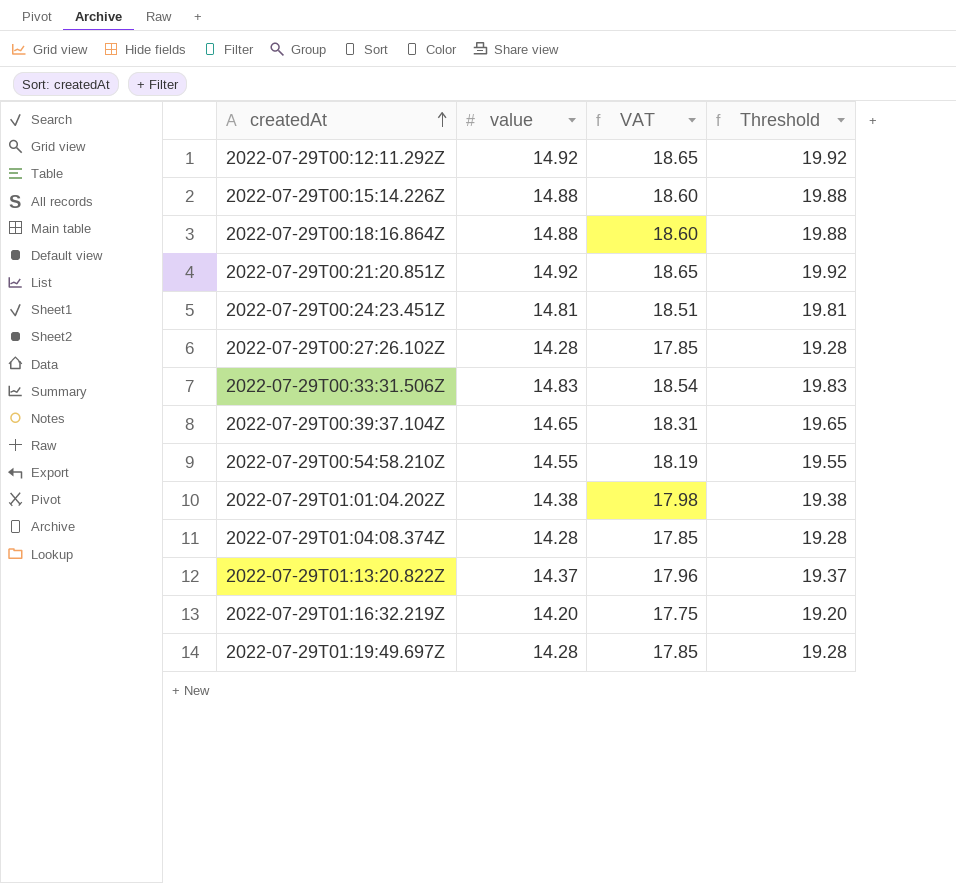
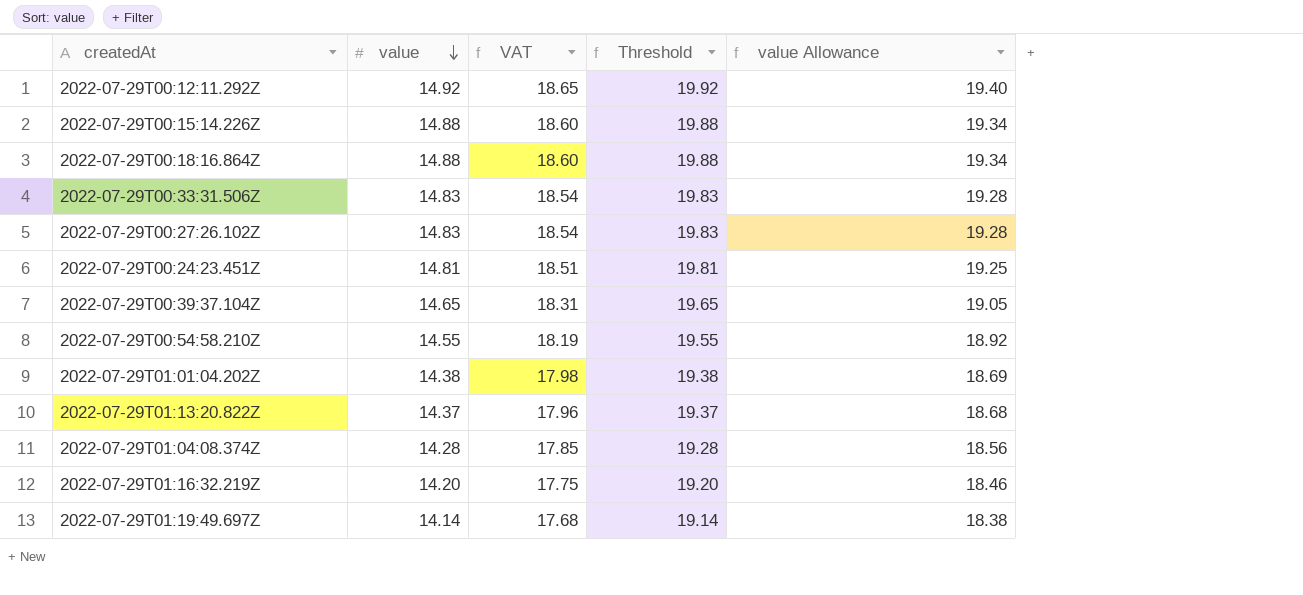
row order: createdAt ascending -> value descending
column value Allowance | formula: none -> [value] * 1.3
row 2022-07-29T00:21:20.851Z: 14.92 | 18.65 | 19.92 -> none
2022-07-29T00:27:26.102Z | value: 14.28 -> 14.83
2022-07-29T00:27:26.102Z | VAT: 17.85 -> 18.54
2022-07-29T00:27:26.102Z | Threshold: 19.28 -> 19.83
2022-07-29T01:19:49.697Z | value: 14.28 -> 14.14
2022-07-29T01:19:49.697Z | VAT: 17.85 -> 17.68
2022-07-29T01:19:49.697Z | Threshold: 19.28 -> 19.14

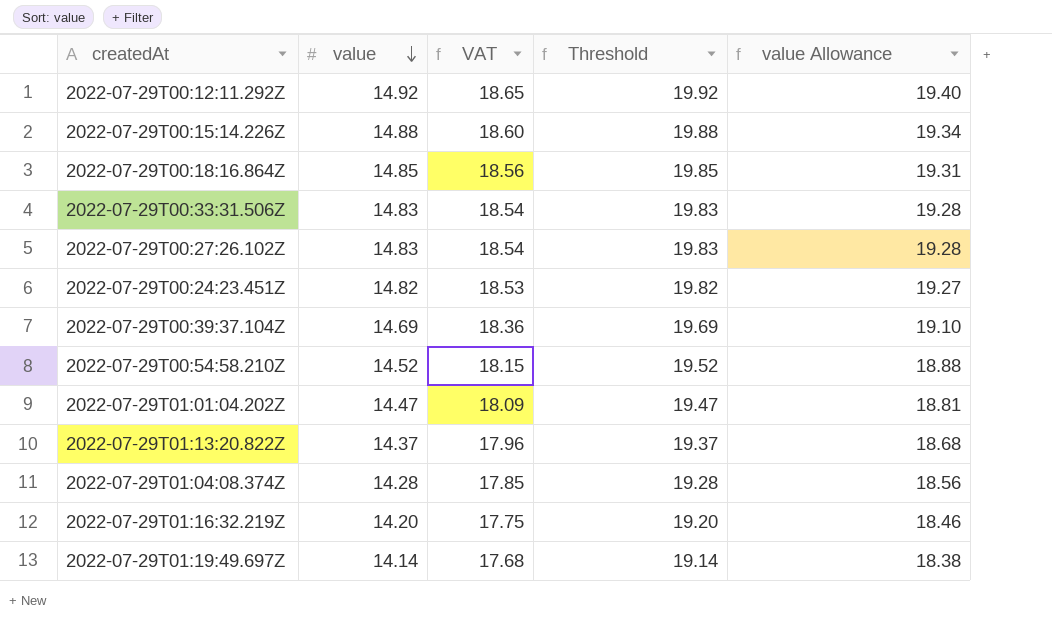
2022-07-29T00:18:16.864Z | value: 14.88 -> 14.85
2022-07-29T00:18:16.864Z | VAT: 18.60 -> 18.56
2022-07-29T00:18:16.864Z | Threshold: 19.88 -> 19.85
2022-07-29T00:18:16.864Z | value Allowance: 19.34 -> 19.31
2022-07-29T00:24:23.451Z | value: 14.81 -> 14.82
2022-07-29T00:24:23.451Z | VAT: 18.51 -> 18.53
2022-07-29T00:24:23.451Z | Threshold: 19.81 -> 19.82
2022-07-29T00:24:23.451Z | value Allowance: 19.25 -> 19.27
2022-07-29T00:39:37.104Z | value: 14.65 -> 14.69
2022-07-29T00:39:37.104Z | VAT: 18.31 -> 18.36
2022-07-29T00:39:37.104Z | Threshold: 19.65 -> 19.69
2022-07-29T00:39:37.104Z | value Allowance: 19.05 -> 19.10
2022-07-29T00:54:58.210Z | value: 14.55 -> 14.52
2022-07-29T00:54:58.210Z | VAT: 18.19 -> 18.15
2022-07-29T00:54:58.210Z | Threshold: 19.55 -> 19.52
2022-07-29T00:54:58.210Z | value Allowance: 18.92 -> 18.88
2022-07-29T01:01:04.202Z | value: 14.38 -> 14.47
2022-07-29T01:01:04.202Z | VAT: 17.98 -> 18.09
2022-07-29T01:01:04.202Z | Threshold: 19.38 -> 19.47
2022-07-29T01:01:04.202Z | value Allowance: 18.69 -> 18.81

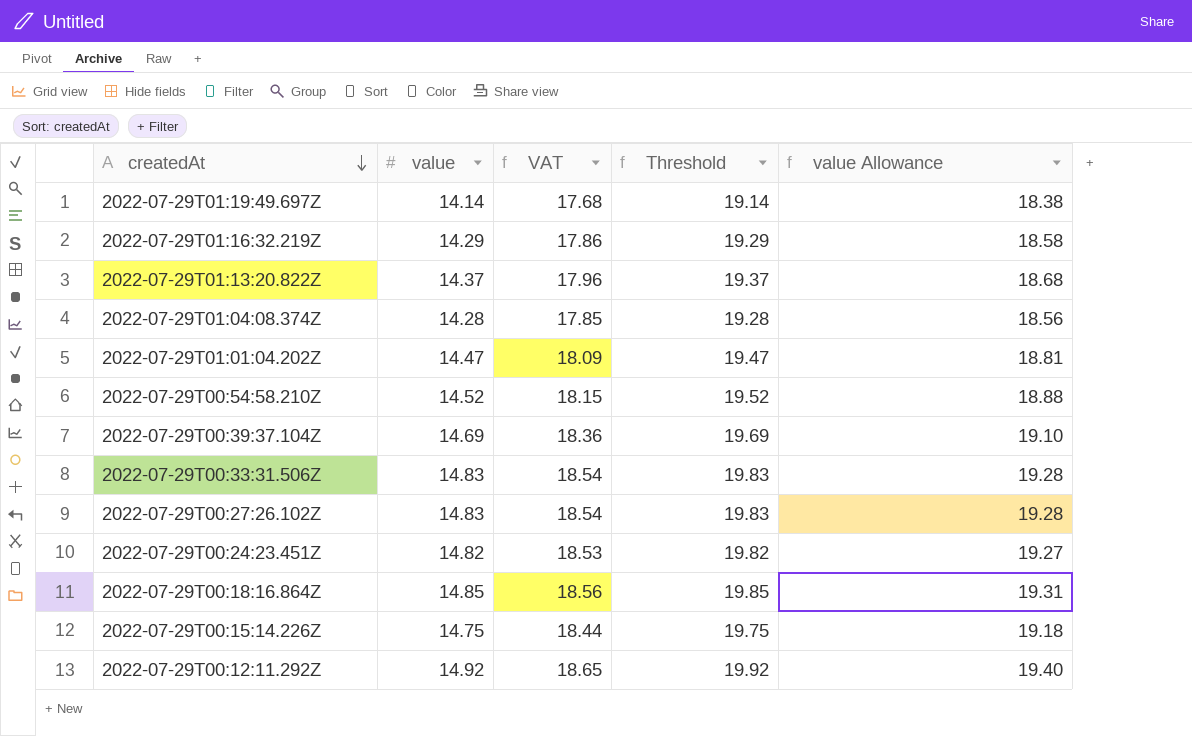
row order: value descending -> createdAt descending
2022-07-29T01:16:32.219Z | value: 14.20 -> 14.29
2022-07-29T01:16:32.219Z | VAT: 17.75 -> 17.86
2022-07-29T01:16:32.219Z | Threshold: 19.20 -> 19.29
2022-07-29T01:16:32.219Z | value Allowance: 18.46 -> 18.58
2022-07-29T00:15:14.226Z | value: 14.88 -> 14.75
2022-07-29T00:15:14.226Z | VAT: 18.60 -> 18.44
2022-07-29T00:15:14.226Z | Threshold: 19.88 -> 19.75
2022-07-29T00:15:14.226Z | value Allowance: 19.34 -> 19.18

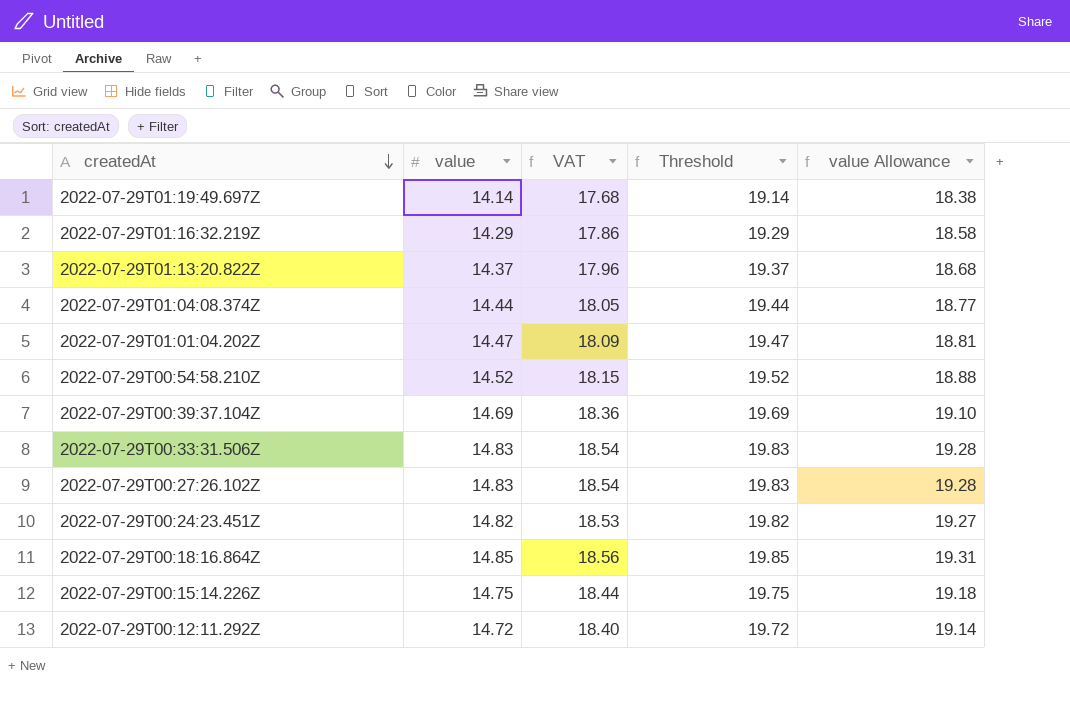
2022-07-29T01:04:08.374Z | value: 14.28 -> 14.44
2022-07-29T01:04:08.374Z | VAT: 17.85 -> 18.05
2022-07-29T01:04:08.374Z | Threshold: 19.28 -> 19.44
2022-07-29T01:04:08.374Z | value Allowance: 18.56 -> 18.77
2022-07-29T00:12:11.292Z | value: 14.92 -> 14.72
2022-07-29T00:12:11.292Z | VAT: 18.65 -> 18.40
2022-07-29T00:12:11.292Z | Threshold: 19.92 -> 19.72
2022-07-29T00:12:11.292Z | value Allowance: 19.40 -> 19.14

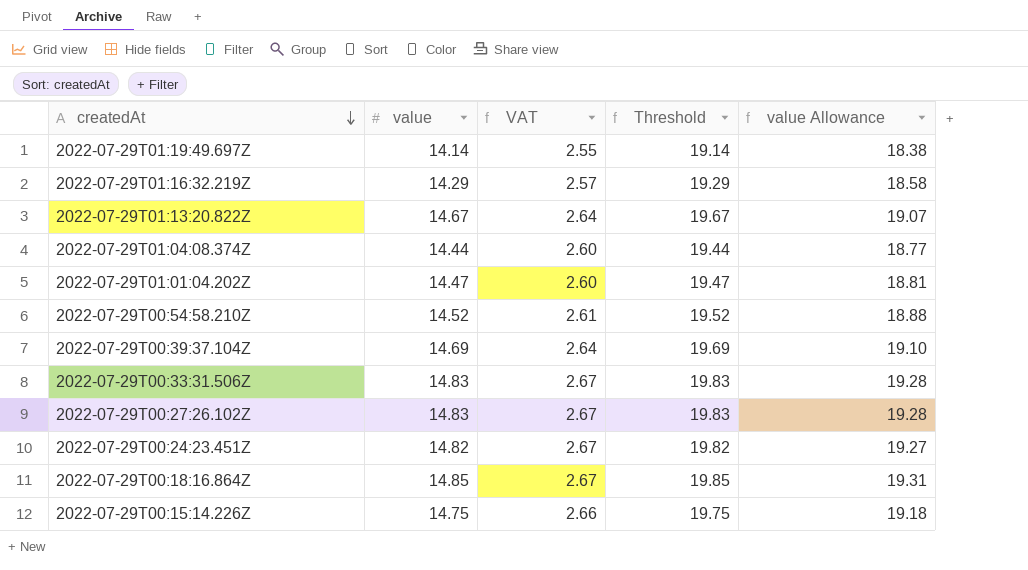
column VAT | formula: [value] * 1.25 -> [value] * 0.18
row 2022-07-29T00:12:11.292Z: 14.72 | 18.40 | 19.72 | 19.14 -> none
2022-07-29T01:13:20.822Z | value: 14.37 -> 14.67
2022-07-29T01:13:20.822Z | Threshold: 19.37 -> 19.67
2022-07-29T01:13:20.822Z | value Allowance: 18.68 -> 19.07

